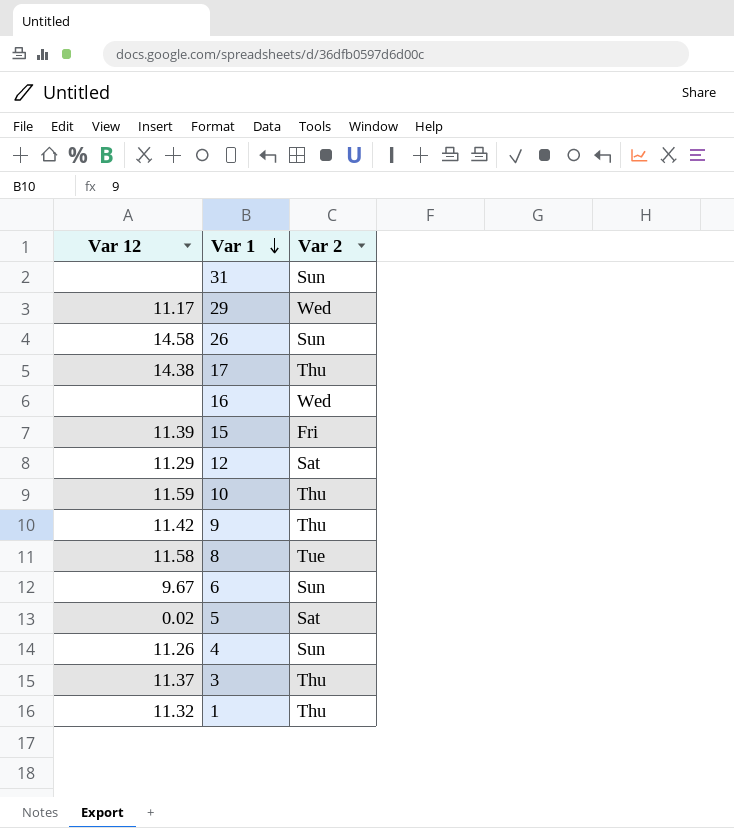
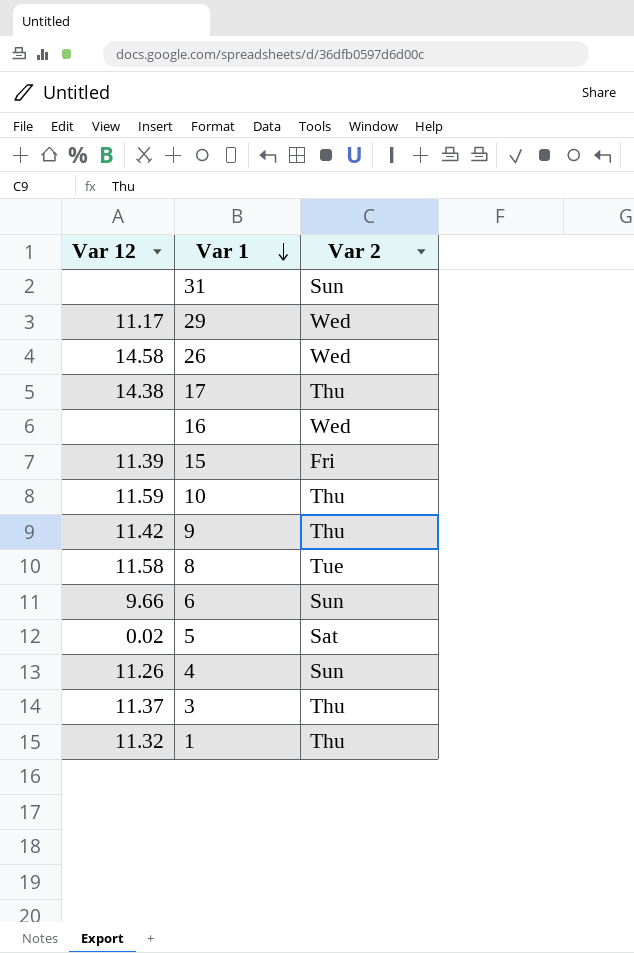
row 12: 11.29 | Sat -> none
26 | Var 2: Sun -> Wed
6 | Var 12: 9.67 -> 9.66

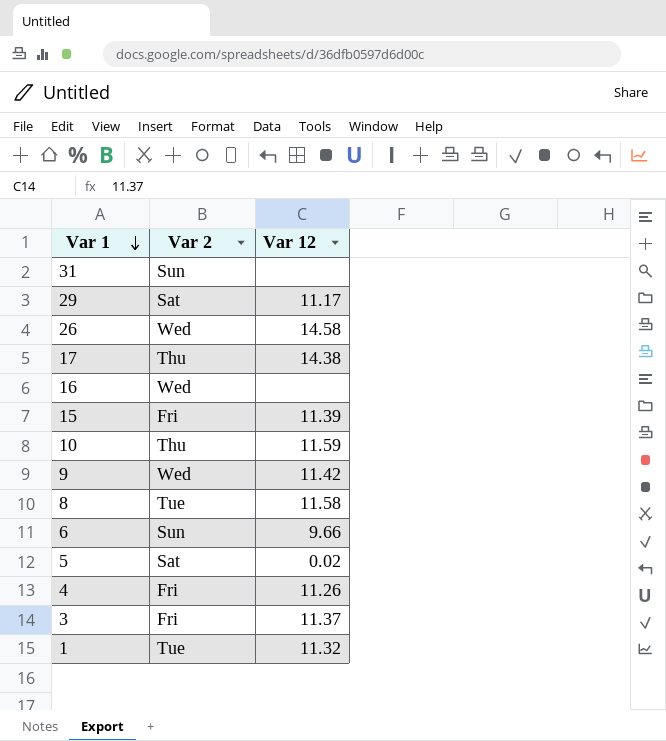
column Var 12 | position: 1 -> 3
29 | Var 2: Wed -> Sat
9 | Var 2: Thu -> Wed
4 | Var 2: Sun -> Fri
3 | Var 2: Thu -> Fri
1 | Var 2: Thu -> Tue

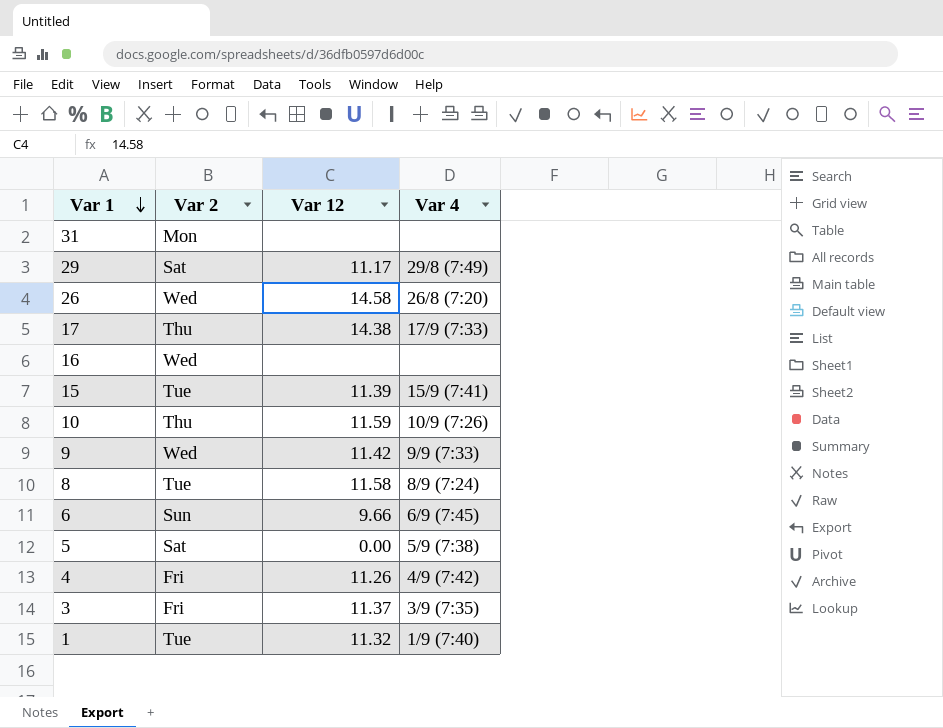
column Var 4 | position: none -> 4
31 | Var 2: Sun -> Mon
15 | Var 2: Fri -> Tue
5 | Var 12: 0.02 -> 0.00

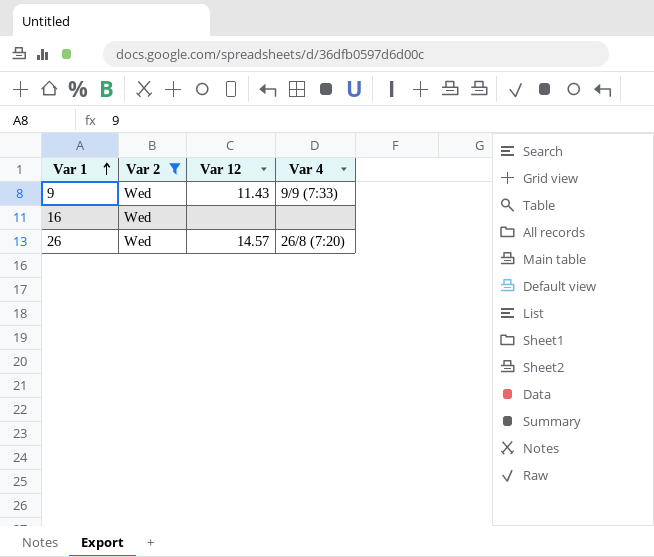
filter: none -> Var 2 = Wed
row order: Var 1 descending -> Var 1 ascending
9 | Var 12: 11.42 -> 11.43
26 | Var 12: 14.58 -> 14.57

